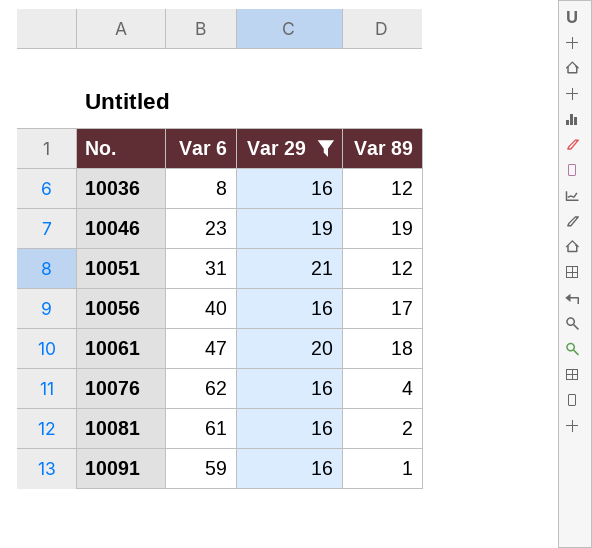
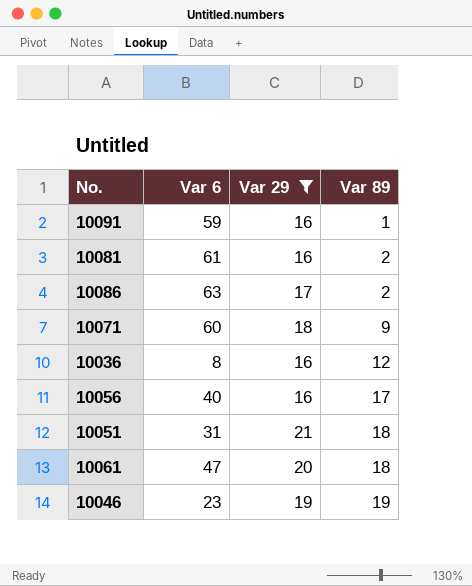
row order: No. ascending -> Var 89 ascending
row 10076: 62 | 16 | 4 -> none
row 10086: none -> 63 | 17 | 2
row 10071: none -> 60 | 18 | 9
10051 | Var 89: 12 -> 18

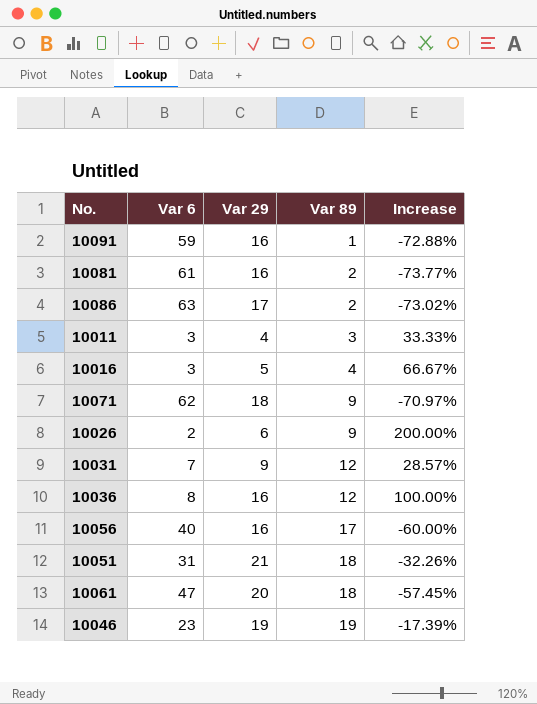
filter: Var 29 >= 16 -> none
column Increase | formula: none -> ([Var 29] - [Var 6]) / [Var 6]
10071 | Var 6: 60 -> 62

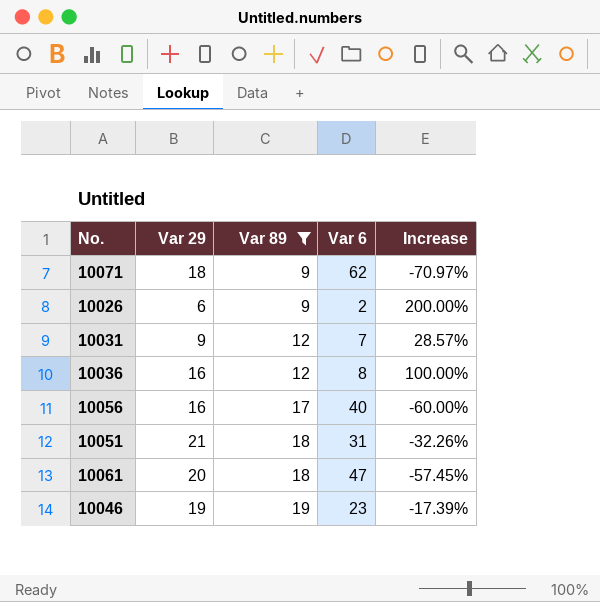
filter: none -> Var 89 >= 9
column Var 6 | position: 2 -> 4

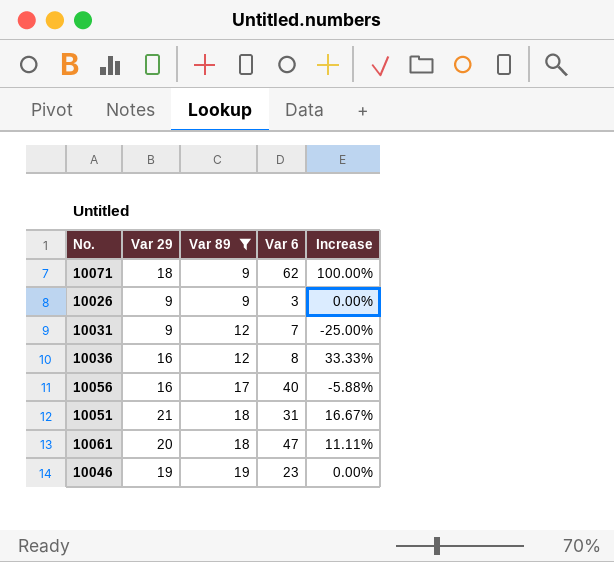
column Increase | formula: ([Var 29] - [Var 6]) / [Var 6] -> ([Var 29] - [Var 89]) / [Var 89]
10026 | Var 29: 6 -> 9
10026 | Var 6: 2 -> 3

